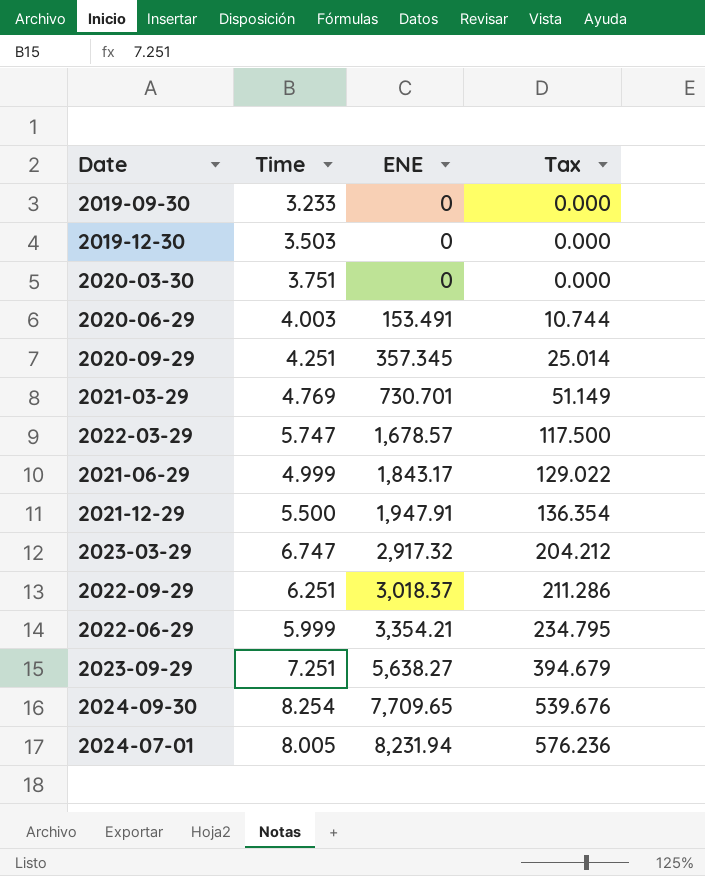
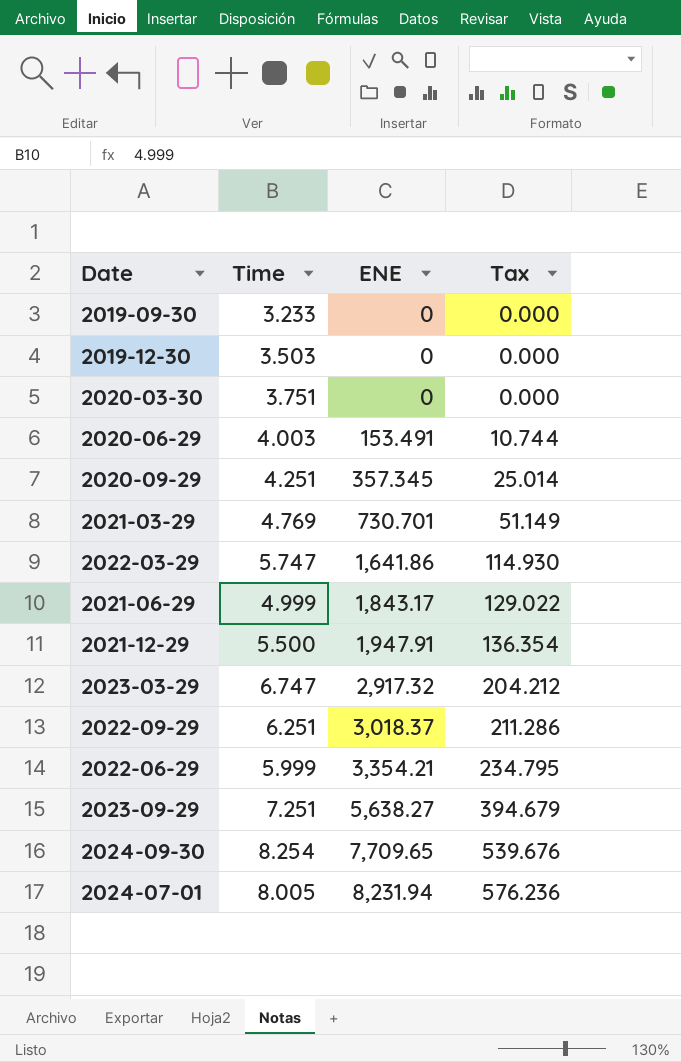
2022-03-29 | ENE: 1,678.57 -> 1,641.86
2022-03-29 | Tax: 117.500 -> 114.930

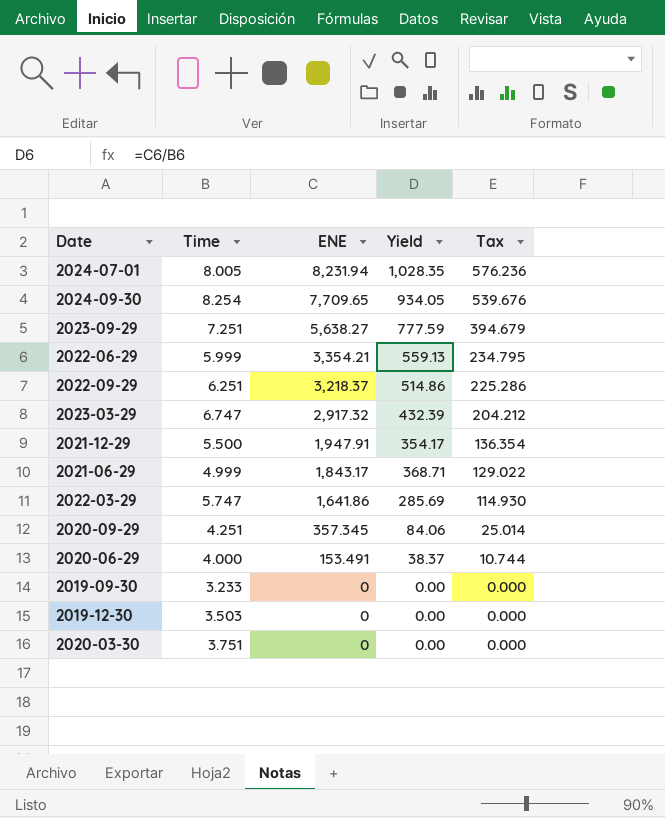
row order: ENE ascending -> ENE descending
column Yield | formula: none -> [ENE] / [Time]
row 2021-03-29: 4.769 | 730.701 | 51.149 -> none
2022-09-29 | ENE: 3,018.37 -> 3,218.37
2022-09-29 | Tax: 211.286 -> 225.286
2020-06-29 | Time: 4.003 -> 4.000

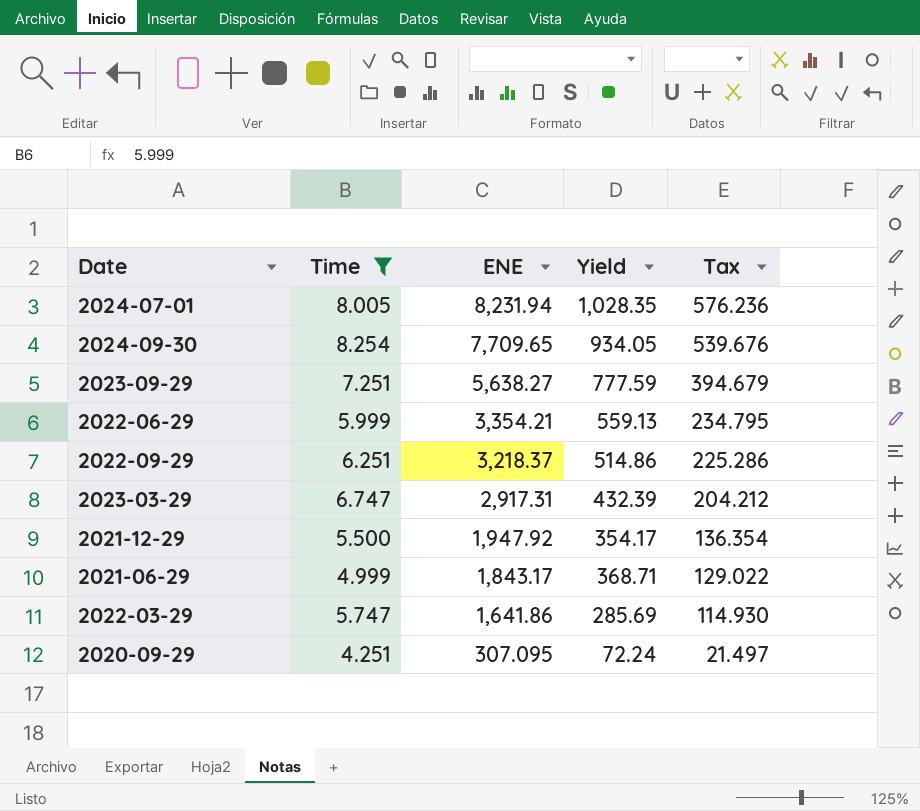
filter: none -> Time >= 4.251
2023-03-29 | ENE: 2,917.32 -> 2,917.31
2021-12-29 | ENE: 1,947.91 -> 1,947.92
2020-09-29 | ENE: 357.345 -> 307.095
2020-09-29 | Yield: 84.06 -> 72.24
2020-09-29 | Tax: 25.014 -> 21.497

